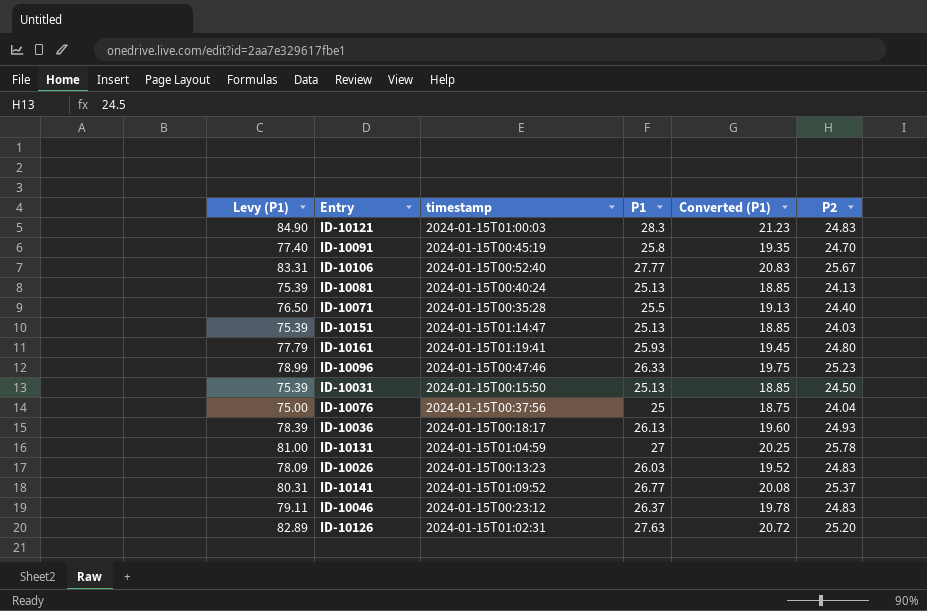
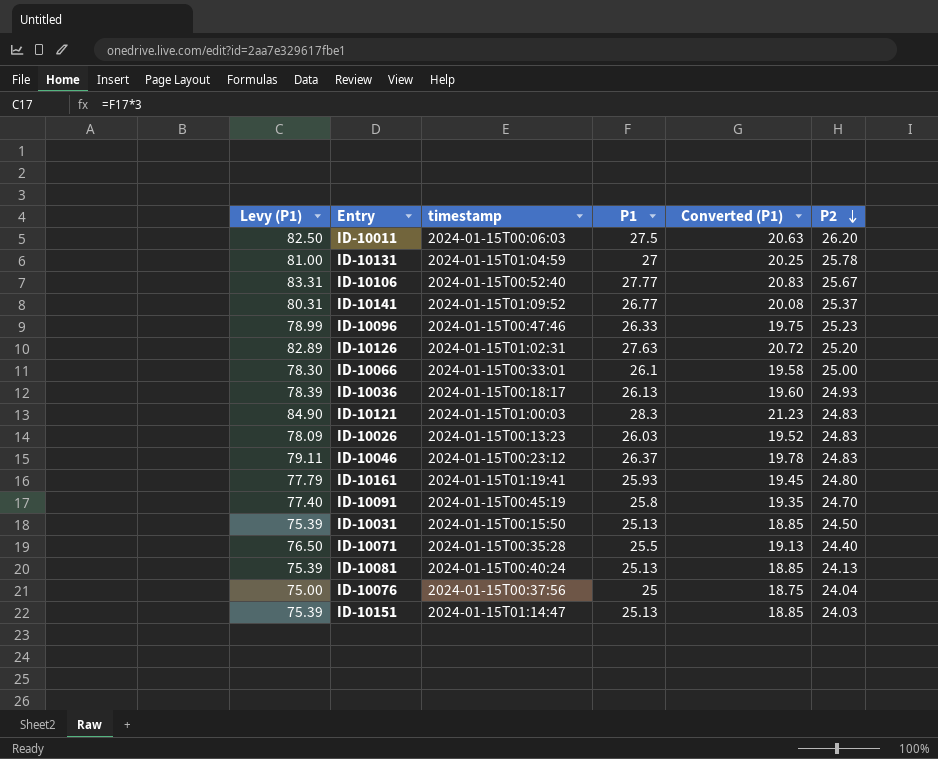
row order: none -> P2 descending
row ID-10011: none -> 82.50 | 2024-01-15T00:06:03 | 27.5 | 20.63 | 26.20
row ID-10066: none -> 78.30 | 2024-01-15T00:33:01 | 26.1 | 19.58 | 25.00

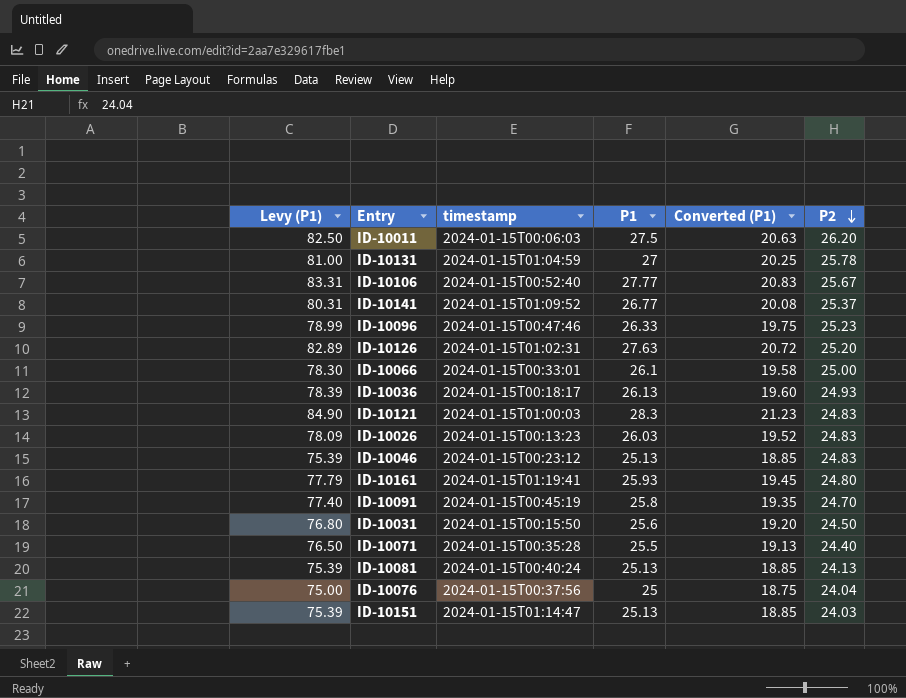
ID-10046 | Levy (P1): 79.11 -> 75.39
ID-10046 | P1: 26.37 -> 25.13
ID-10046 | Converted (P1): 19.78 -> 18.85
ID-10031 | Levy (P1): 75.39 -> 76.80
ID-10031 | P1: 25.13 -> 25.6
ID-10031 | Converted (P1): 18.85 -> 19.20

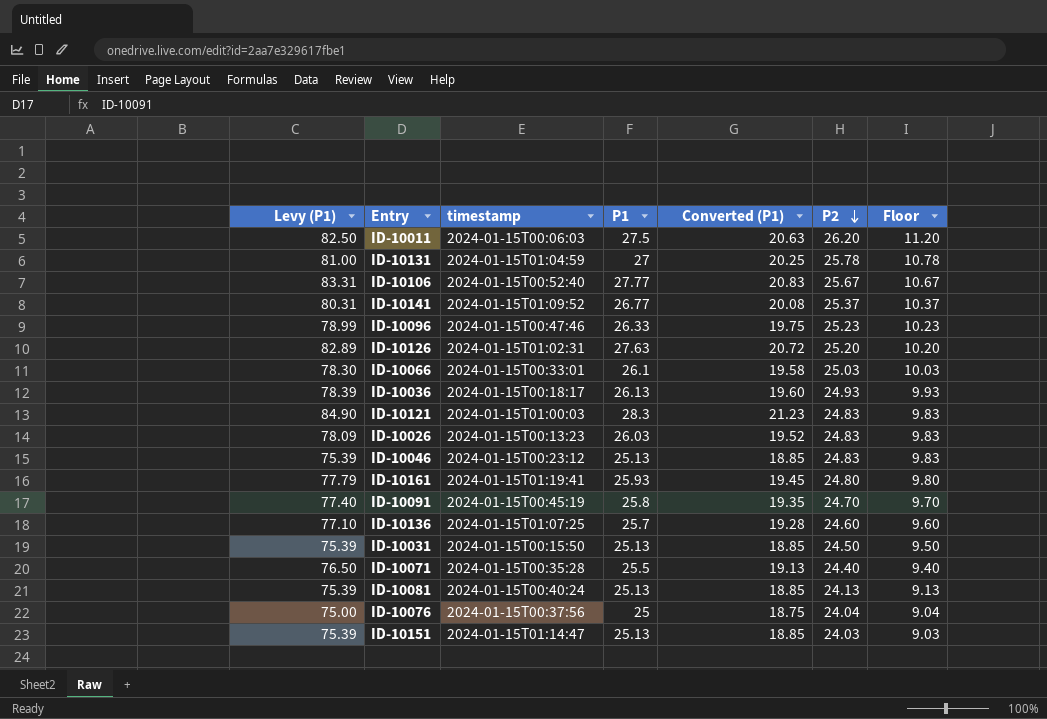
column Floor | formula: none -> [P2] - 15
ID-10066 | P2: 25.00 -> 25.03
row ID-10136: none -> 77.10 | 2024-01-15T01:07:25 | 25.7 | 19.28 | 24.60 | 9.60
ID-10031 | Levy (P1): 76.80 -> 75.39
ID-10031 | P1: 25.6 -> 25.13
ID-10031 | Converted (P1): 19.20 -> 18.85

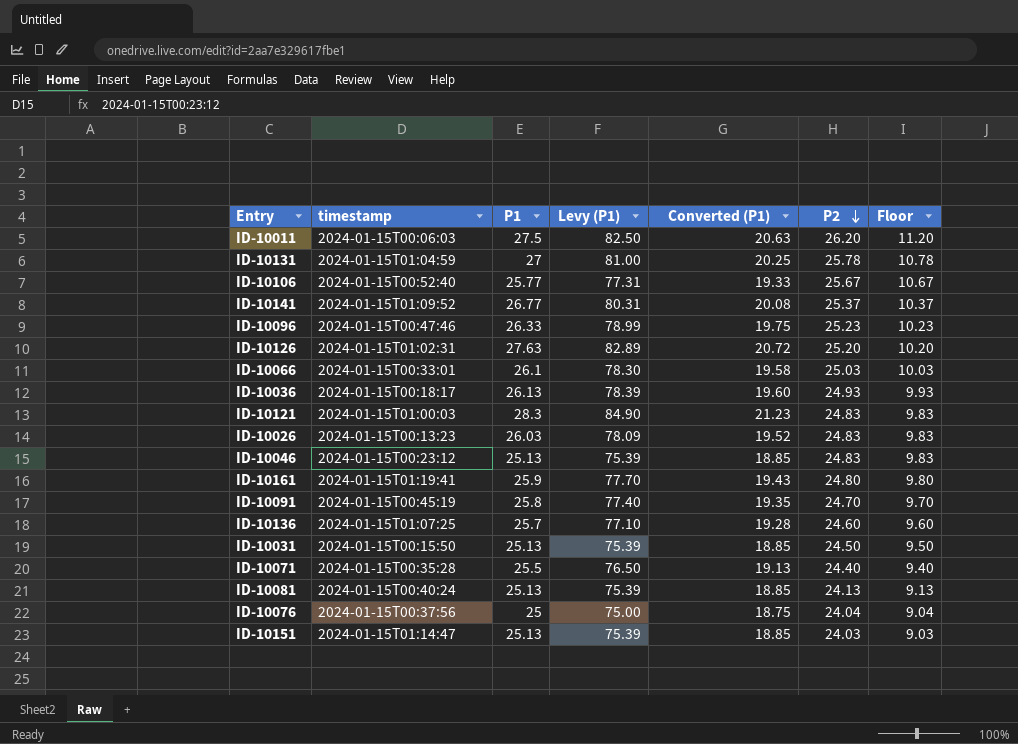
column Levy (P1) | position: 1 -> 4
ID-10106 | P1: 27.77 -> 25.77
ID-10106 | Levy (P1): 83.31 -> 77.31
ID-10106 | Converted (P1): 20.83 -> 19.33
ID-10161 | P1: 25.93 -> 25.9
ID-10161 | Levy (P1): 77.79 -> 77.70
ID-10161 | Converted (P1): 19.45 -> 19.43

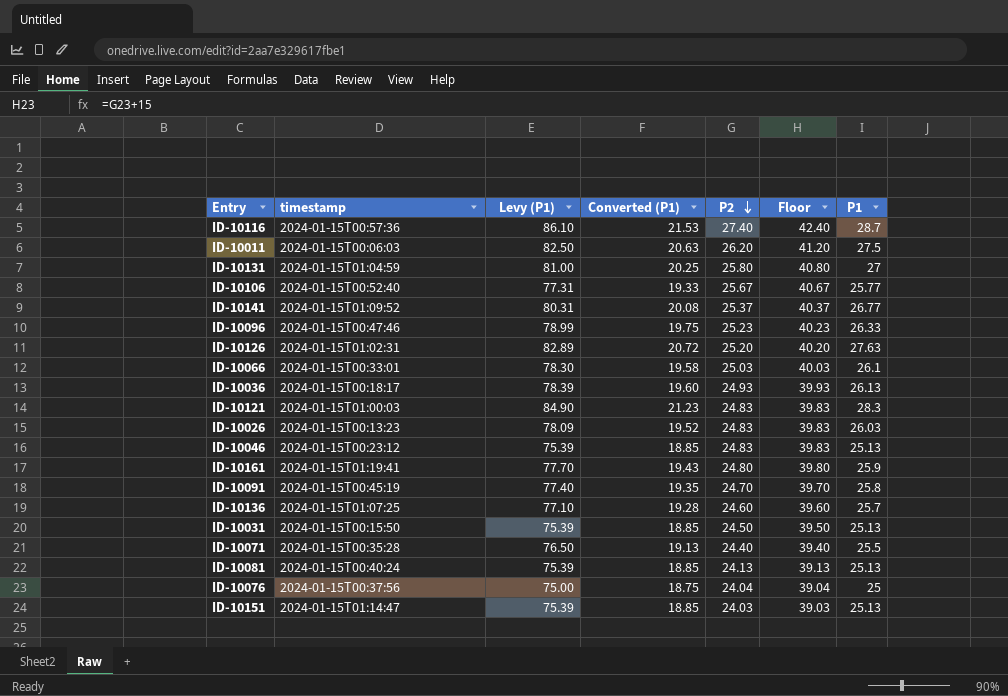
column Floor | formula: [P2] - 15 -> [P2] + 15
column P1 | position: 3 -> 7
row ID-10116: none -> 2024-01-15T00:57:36 | 86.10 | 21.53 | 27.40 | 42.40 | 28.7
ID-10131 | P2: 25.78 -> 25.80

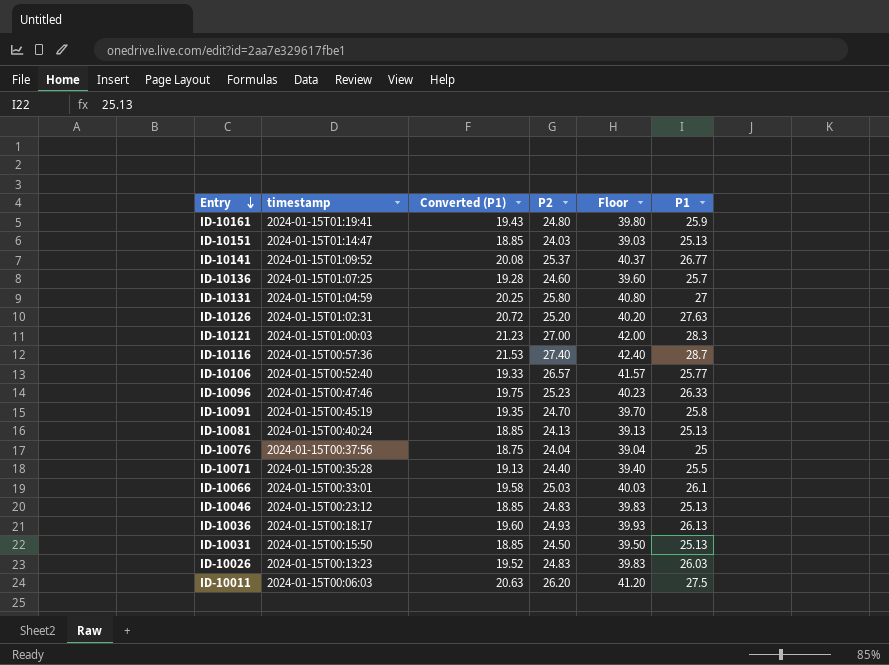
row order: P2 descending -> Entry descending
column Levy (P1) | formula: [P1] * 3 -> none
ID-10121 | P2: 24.83 -> 27.00
ID-10121 | Floor: 39.83 -> 42.00
ID-10106 | P2: 25.67 -> 26.57
ID-10106 | Floor: 40.67 -> 41.57

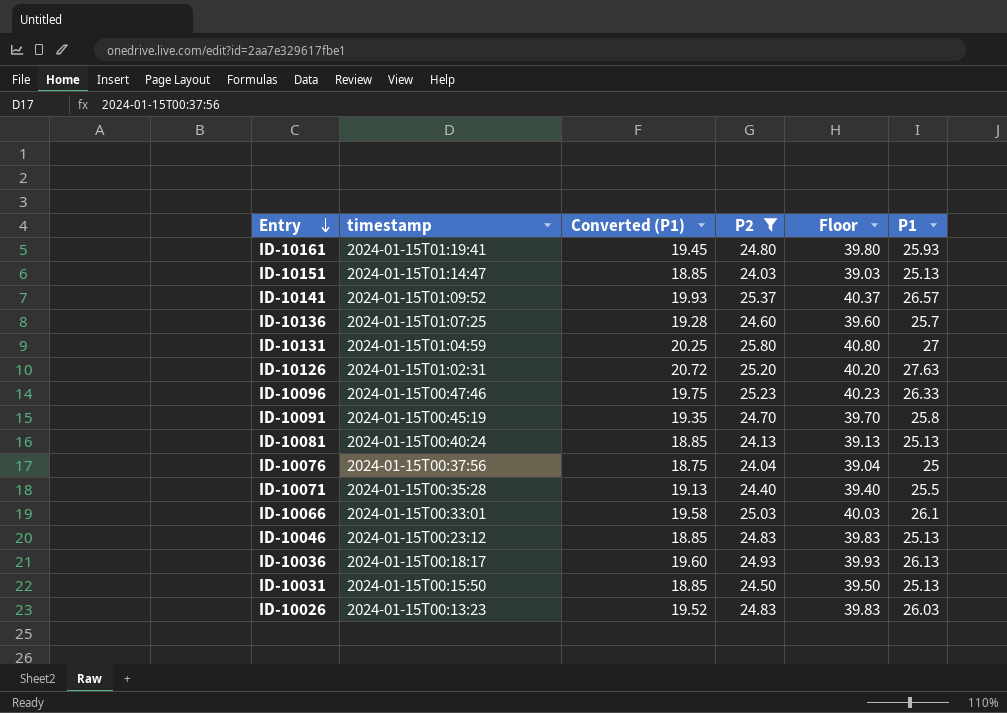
filter: none -> P2 <= 25.80
ID-10161 | Converted (P1): 19.43 -> 19.45
ID-10161 | P1: 25.9 -> 25.93
ID-10141 | Converted (P1): 20.08 -> 19.93
ID-10141 | P1: 26.77 -> 26.57

